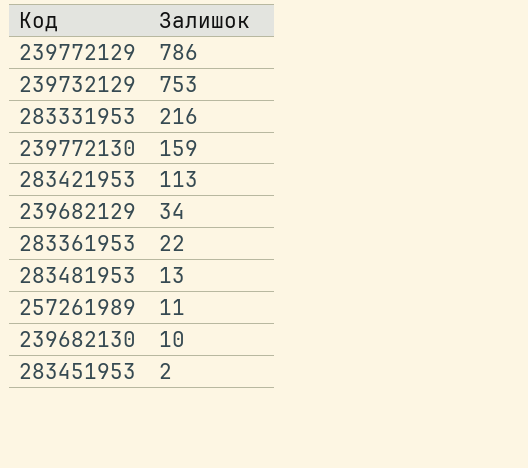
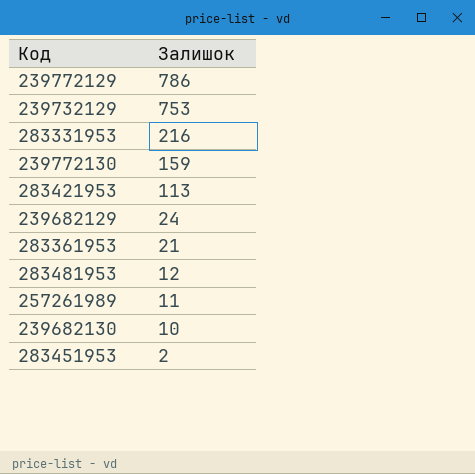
239682129 | Залишок: 34 -> 24
283361953 | Залишок: 22 -> 21
283481953 | Залишок: 13 -> 12

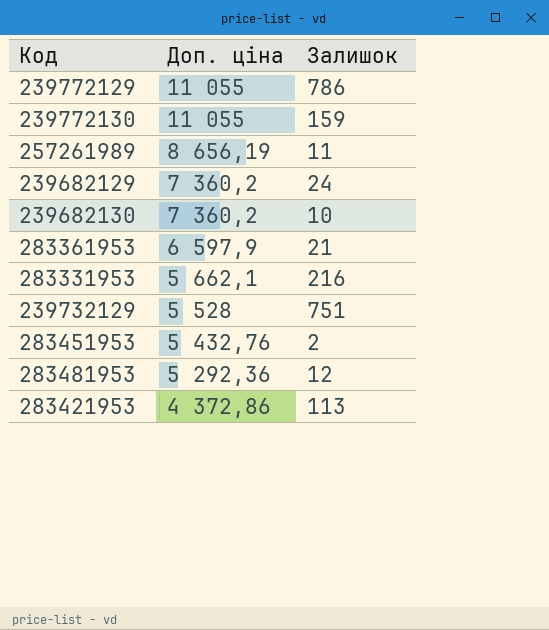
row order: Залишок descending -> Доп. ціна descending
column Доп. ціна | position: none -> 2
239732129 | Залишок: 753 -> 751

